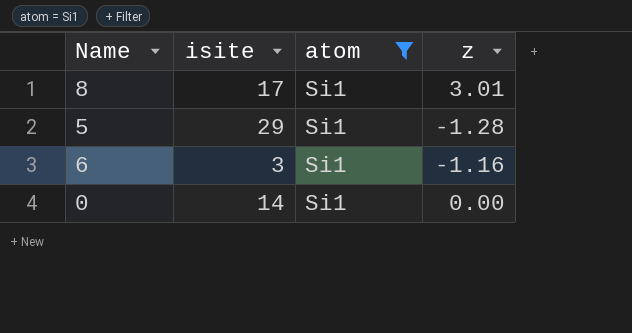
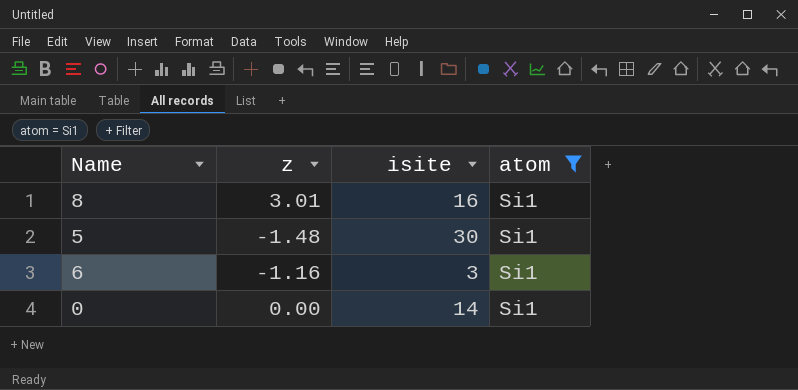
column z | position: 4 -> 2
8 | isite: 17 -> 16
5 | z: -1.28 -> -1.48
5 | isite: 29 -> 30

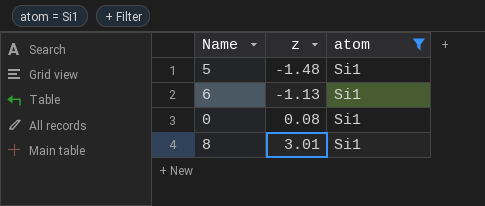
row order: none -> z ascending
column isite | position: 3 -> none
6 | z: -1.16 -> -1.13
0 | z: 0.00 -> 0.08

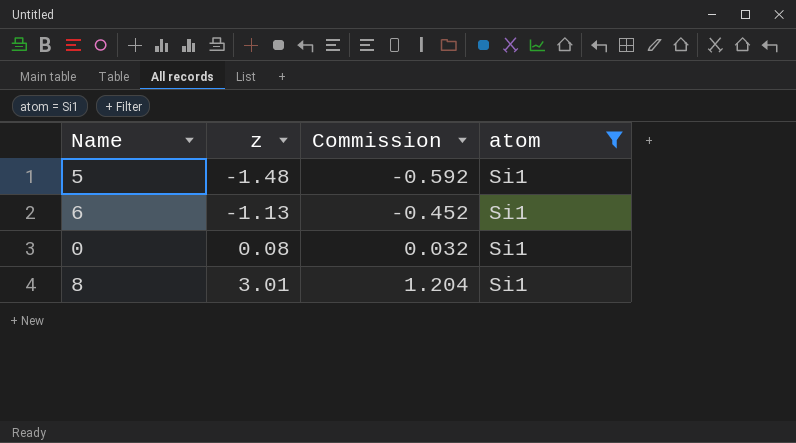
column Commission | formula: none -> [z] * 0.4

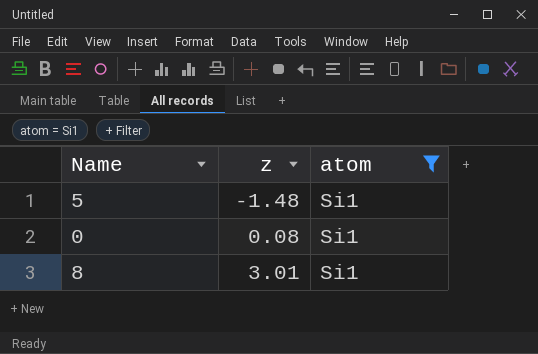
column Commission | formula: [z] * 0.4 -> none
row 6: -1.13 | -0.452 | Si1 -> none

